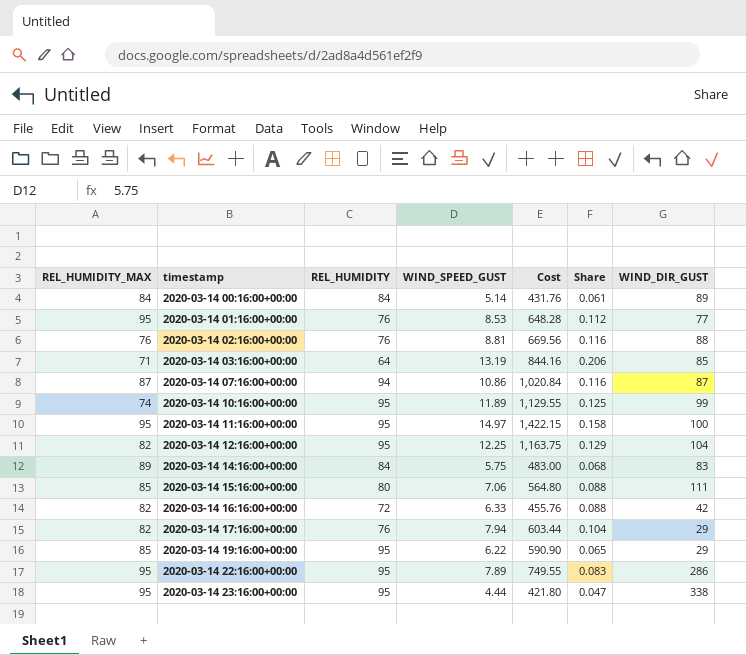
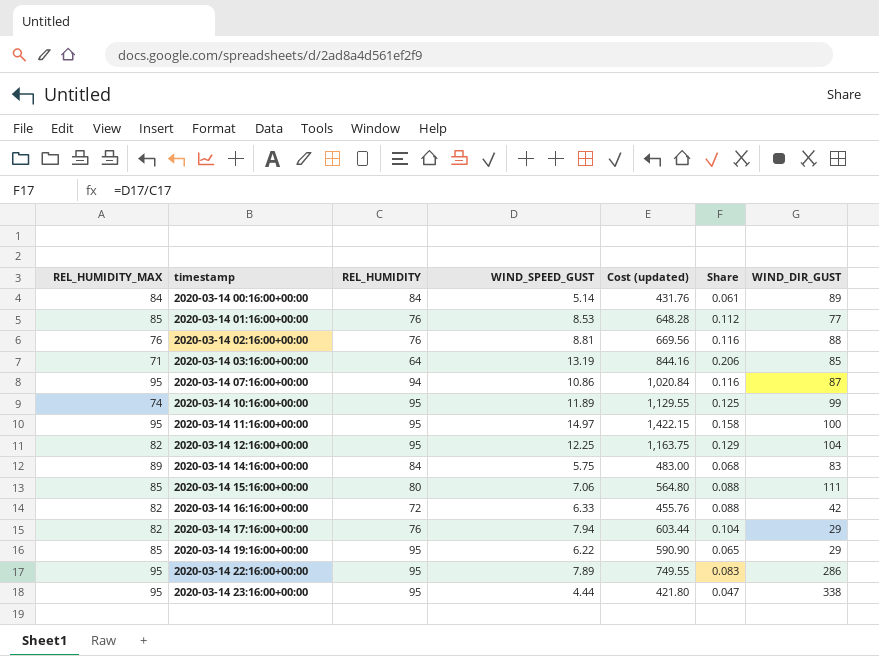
column name: Cost -> Cost (updated)
2020-03-14 01:16:00+00:00 | REL_HUMIDITY_MAX: 95 -> 85
2020-03-14 07:16:00+00:00 | REL_HUMIDITY_MAX: 87 -> 95

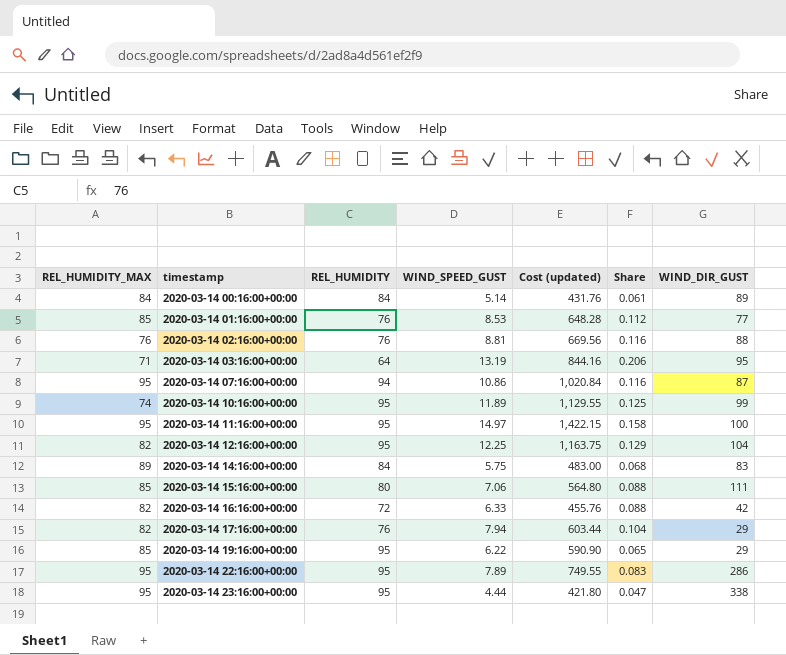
2020-03-14 03:16:00+00:00 | WIND_DIR_GUST: 85 -> 95

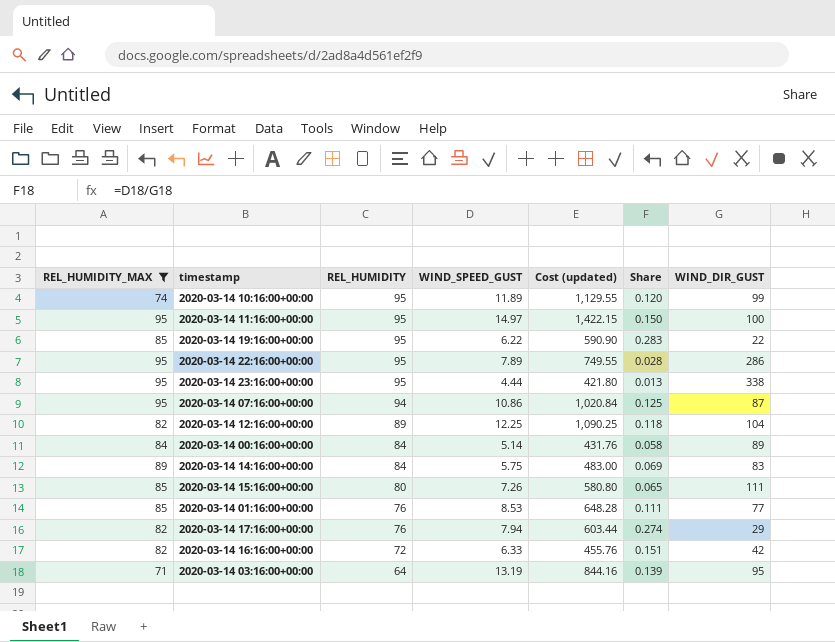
filter: none -> REL_HUMIDITY_MAX != 76
row order: timestamp ascending -> REL_HUMIDITY descending
column Share | formula: [WIND_SPEED_GUST] / [REL_HUMIDITY] -> [WIND_SPEED_GUST] / [WIND_DIR_GUST]
2020-03-14 19:16:00+00:00 | WIND_DIR_GUST: 29 -> 22
2020-03-14 12:16:00+00:00 | REL_HUMIDITY: 95 -> 89
2020-03-14 12:16:00+00:00 | Cost (updated): 1,163.75 -> 1,090.25
2020-03-14 15:16:00+00:00 | WIND_SPEED_GUST: 7.06 -> 7.26
2020-03-14 15:16:00+00:00 | Cost (updated): 564.80 -> 580.80

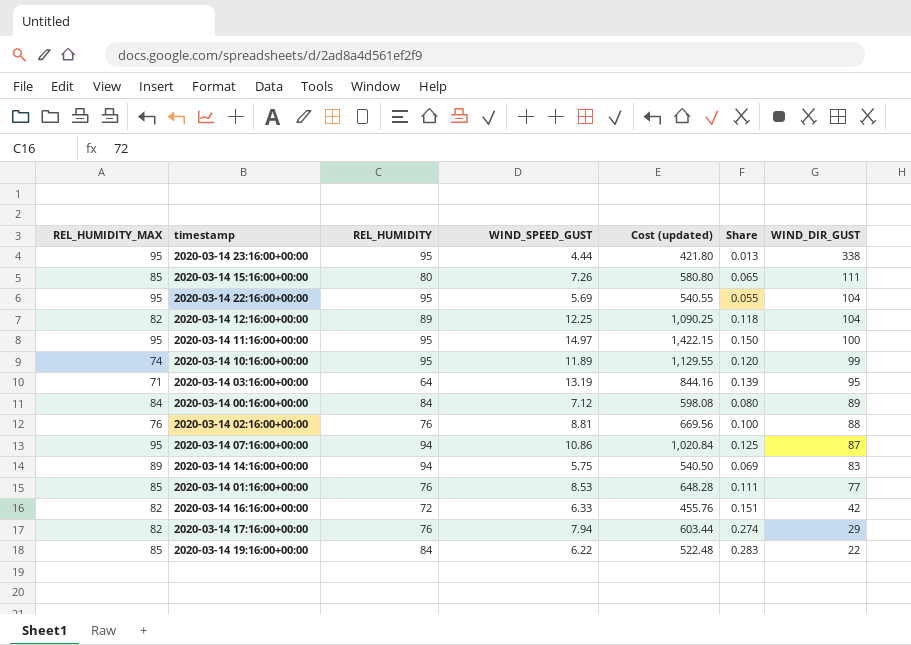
filter: REL_HUMIDITY_MAX != 76 -> none
row order: REL_HUMIDITY descending -> WIND_DIR_GUST descending
2020-03-14 22:16:00+00:00 | WIND_SPEED_GUST: 7.89 -> 5.69
2020-03-14 22:16:00+00:00 | Cost (updated): 749.55 -> 540.55
2020-03-14 22:16:00+00:00 | Share: 0.028 -> 0.055
2020-03-14 22:16:00+00:00 | WIND_DIR_GUST: 286 -> 104
2020-03-14 00:16:00+00:00 | WIND_SPEED_GUST: 5.14 -> 7.12
2020-03-14 00:16:00+00:00 | Cost (updated): 431.76 -> 598.08
2020-03-14 00:16:00+00:00 | Share: 0.058 -> 0.080
2020-03-14 14:16:00+00:00 | REL_HUMIDITY: 84 -> 94
2020-03-14 14:16:00+00:00 | Cost (updated): 483.00 -> 540.50
2020-03-14 19:16:00+00:00 | REL_HUMIDITY: 95 -> 84
2020-03-14 19:16:00+00:00 | Cost (updated): 590.90 -> 522.48

